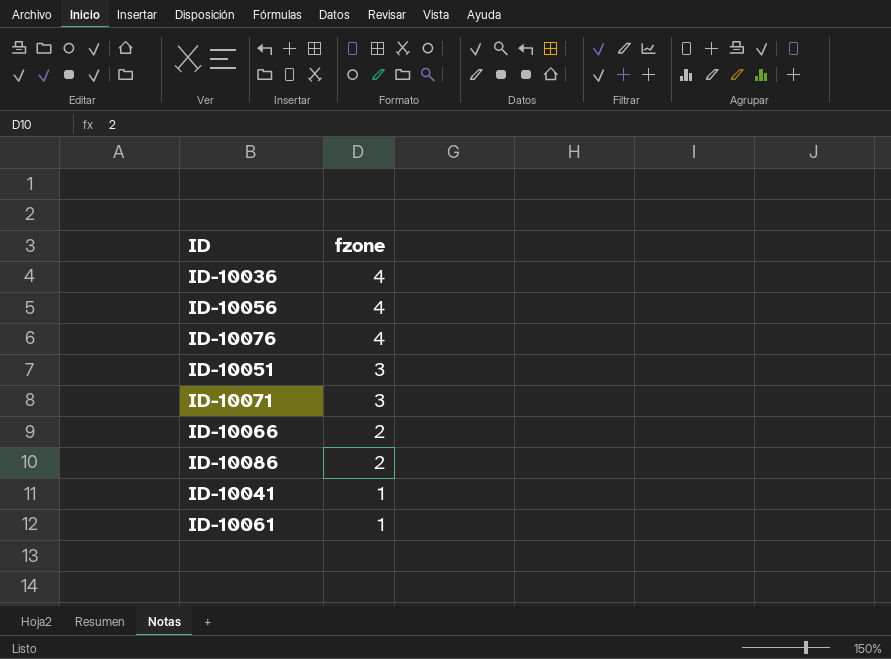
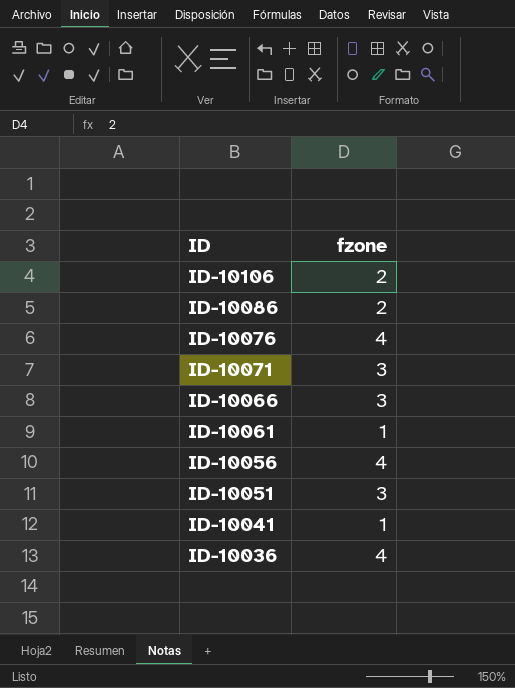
row order: fzone descending -> ID descending
row ID-10106: none -> 2
ID-10066 | fzone: 2 -> 3

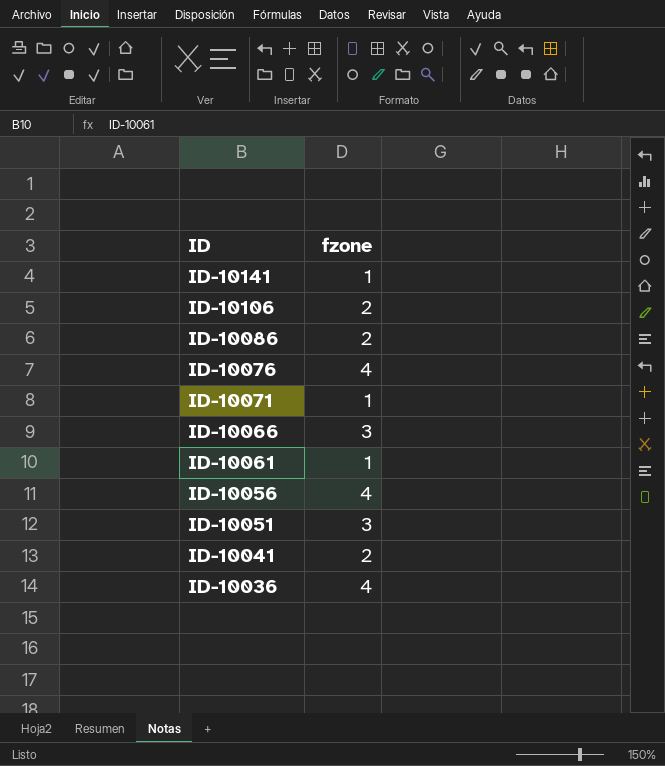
row ID-10141: none -> 1
ID-10071 | fzone: 3 -> 1
ID-10041 | fzone: 1 -> 2

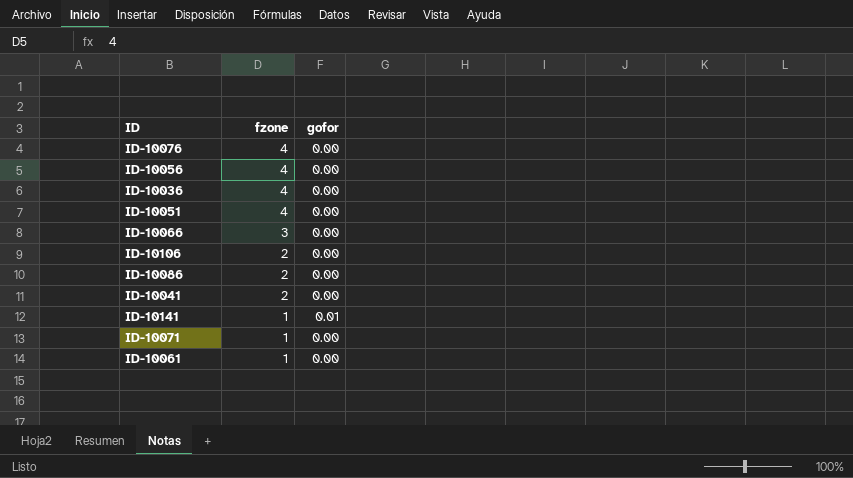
row order: ID descending -> fzone descending
column gofor | position: none -> 3
ID-10051 | fzone: 3 -> 4

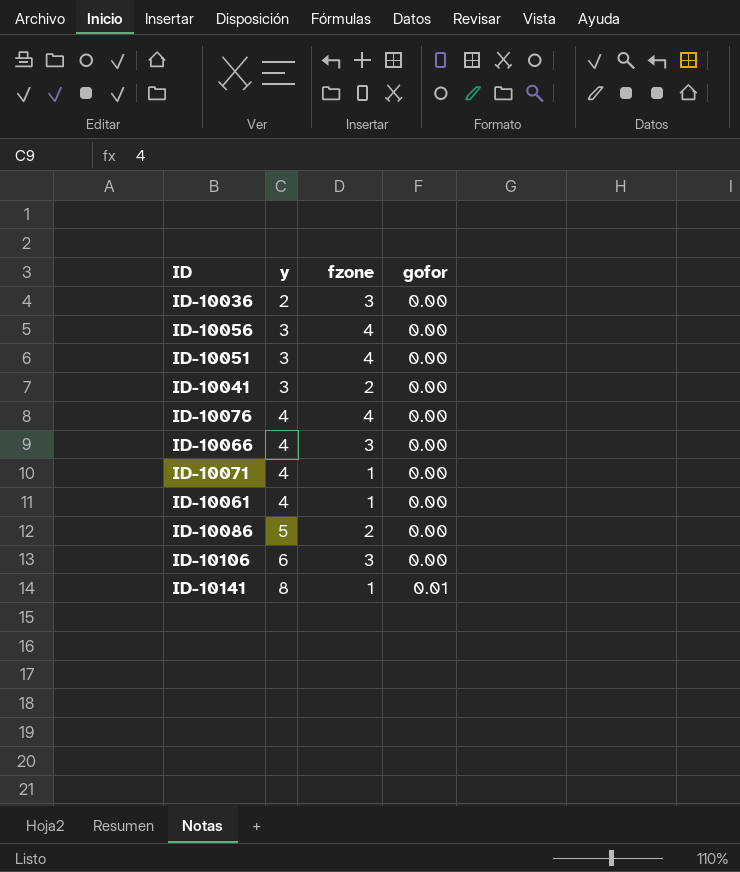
row order: fzone descending -> y ascending
column y | position: none -> 2
ID-10036 | fzone: 4 -> 3
ID-10106 | fzone: 2 -> 3

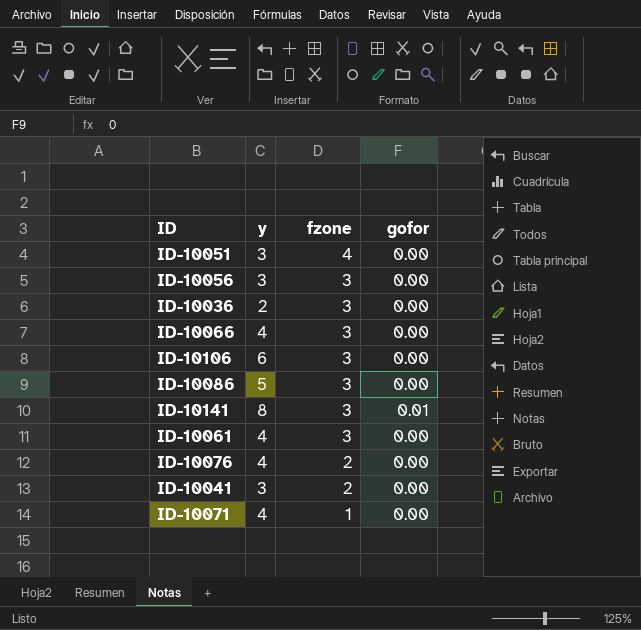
row order: y ascending -> fzone descending
ID-10056 | fzone: 4 -> 3
ID-10086 | fzone: 2 -> 3
ID-10141 | fzone: 1 -> 3
ID-10061 | fzone: 1 -> 3
ID-10076 | fzone: 4 -> 2

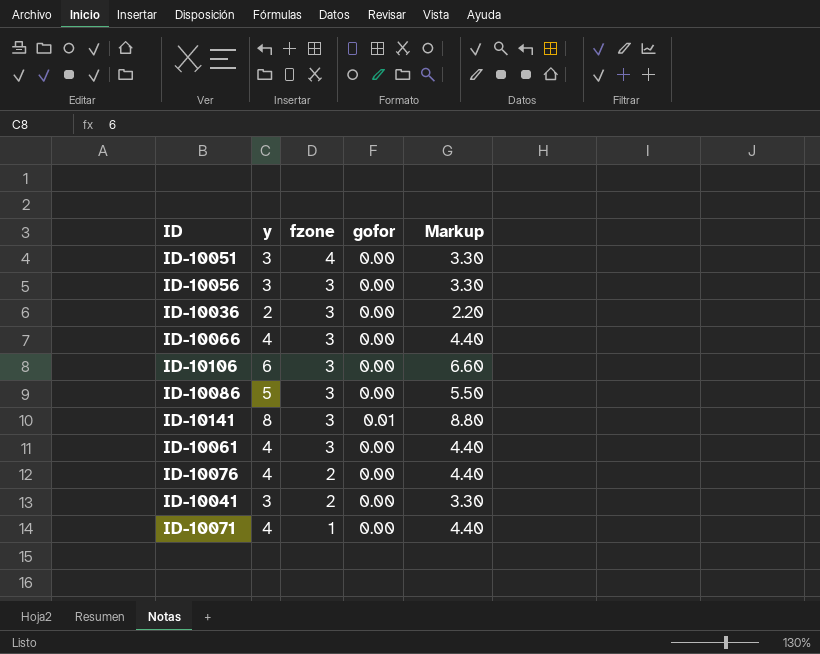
column Markup | formula: none -> [y] * 1.1

